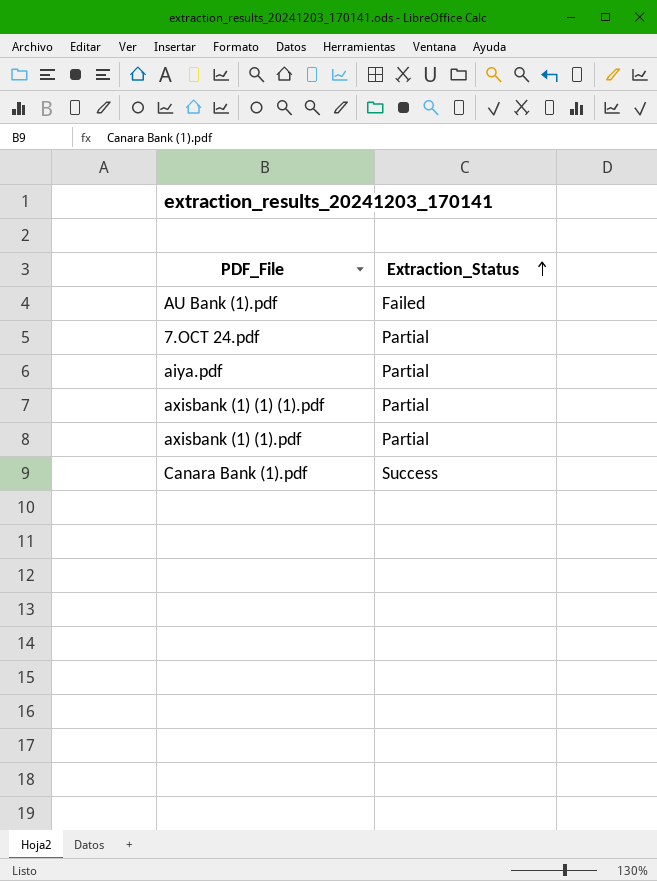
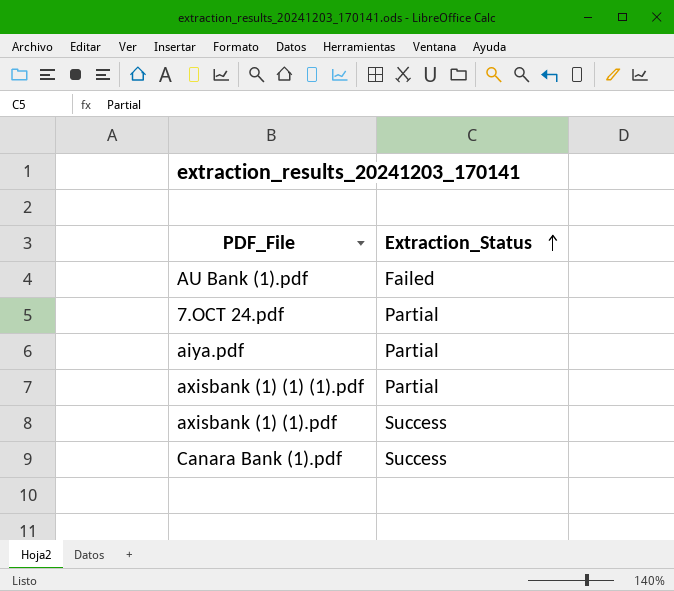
axisbank (1) (1).pdf | Extraction_Status: Partial -> Success

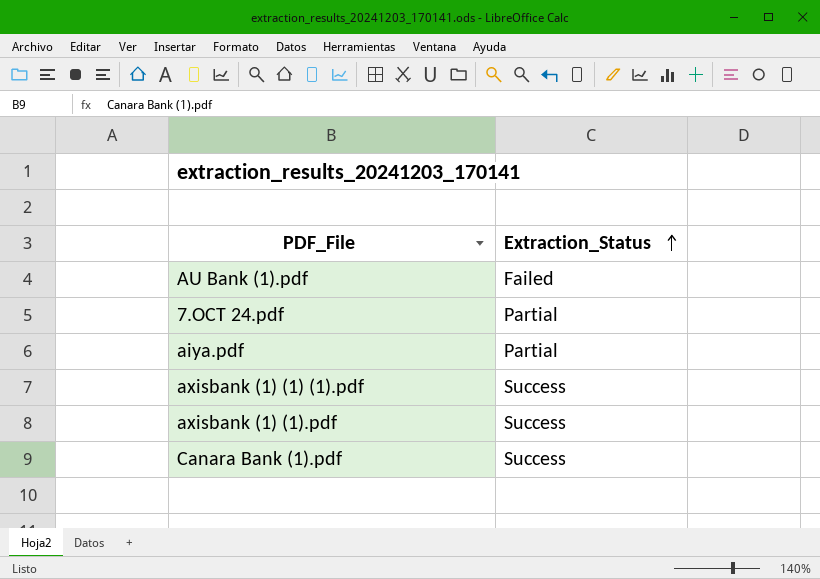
axisbank (1) (1) (1).pdf | Extraction_Status: Partial -> Success

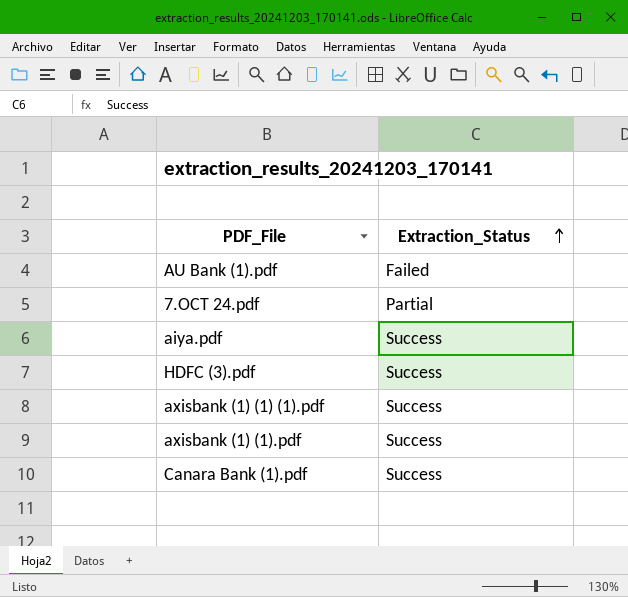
aiya.pdf | Extraction_Status: Partial -> Success
row HDFC (3).pdf: none -> Success

